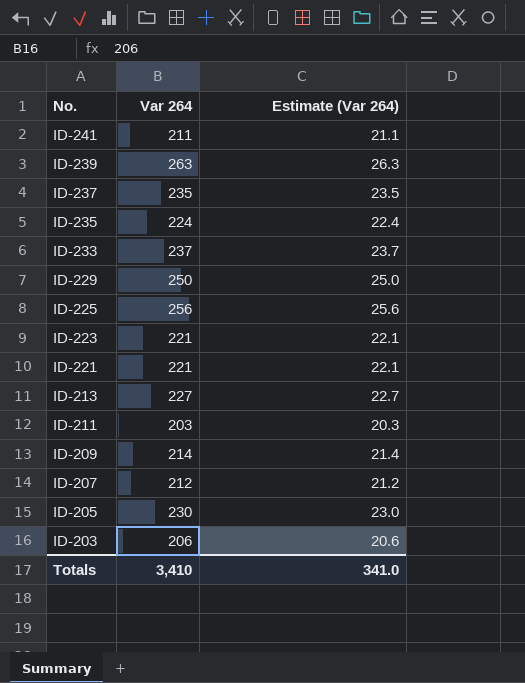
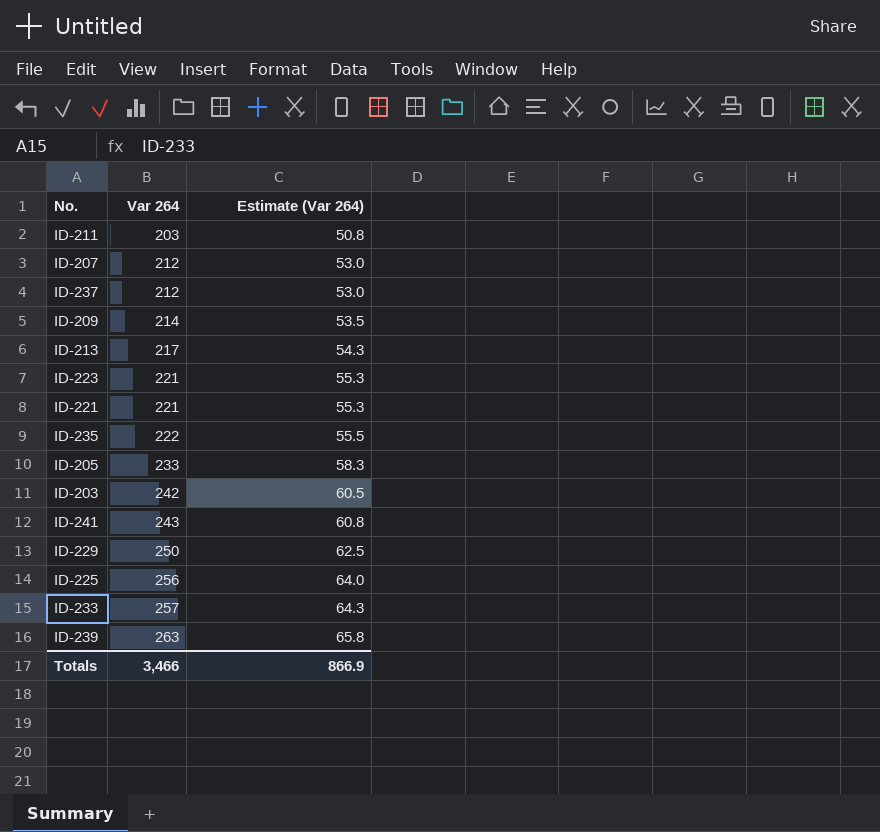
row order: No. descending -> Var 264 ascending
column Estimate (Var 264) | formula: [Var 264] * 0.1 -> [Var 264] * 0.25
ID-237 | Var 264: 235 -> 212
ID-213 | Var 264: 227 -> 217
ID-235 | Var 264: 224 -> 222
ID-205 | Var 264: 230 -> 233
ID-203 | Var 264: 206 -> 242
ID-241 | Var 264: 211 -> 243
ID-233 | Var 264: 237 -> 257
Totals | Var 264: 3,410 -> 3,466
Totals | Estimate (Var 264): 341.0 -> 866.9

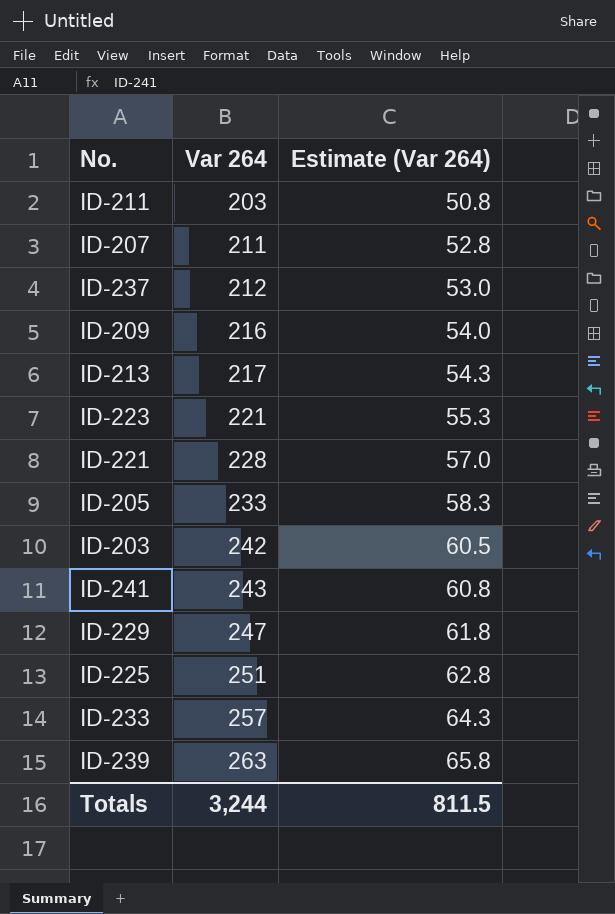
row ID-235: 222 | 55.5 -> none
ID-207 | Var 264: 212 -> 211
ID-207 | Estimate (Var 264): 53.0 -> 52.8
ID-209 | Var 264: 214 -> 216
ID-209 | Estimate (Var 264): 53.5 -> 54.0
ID-221 | Var 264: 221 -> 228
ID-221 | Estimate (Var 264): 55.3 -> 57.0
ID-229 | Var 264: 250 -> 247
ID-229 | Estimate (Var 264): 62.5 -> 61.8
ID-225 | Var 264: 256 -> 251
ID-225 | Estimate (Var 264): 64.0 -> 62.8
Totals | Var 264: 3,466 -> 3,244
Totals | Estimate (Var 264): 866.9 -> 811.5

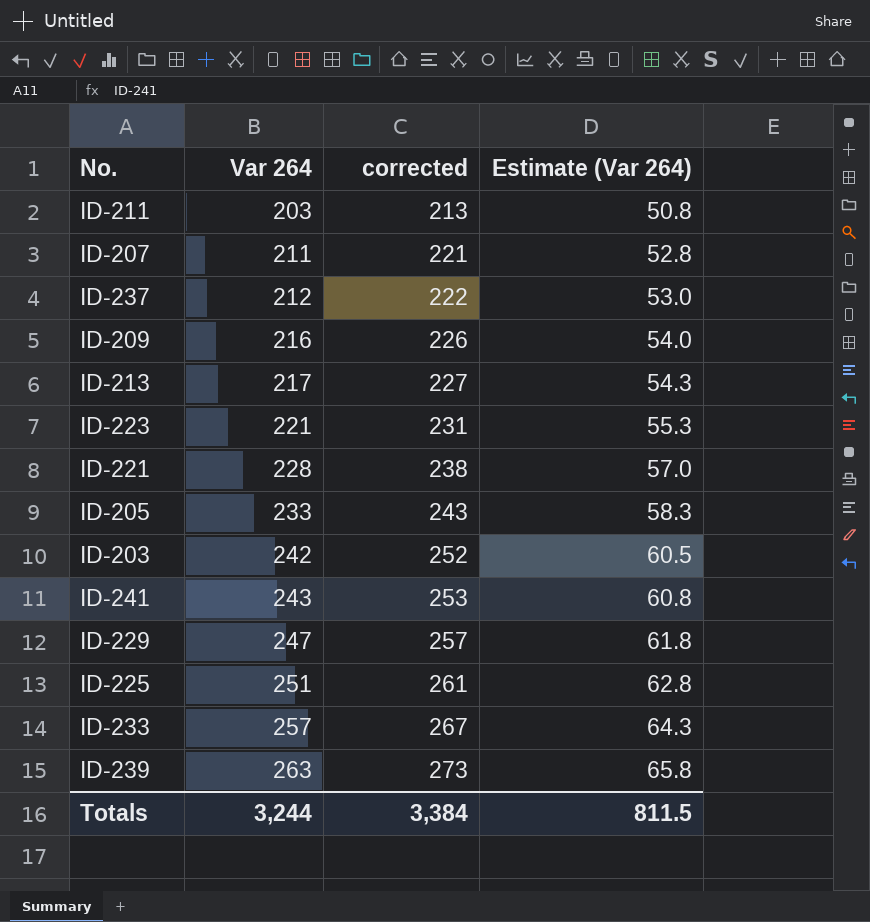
column corrected | formula: none -> [Var 264] + 10

